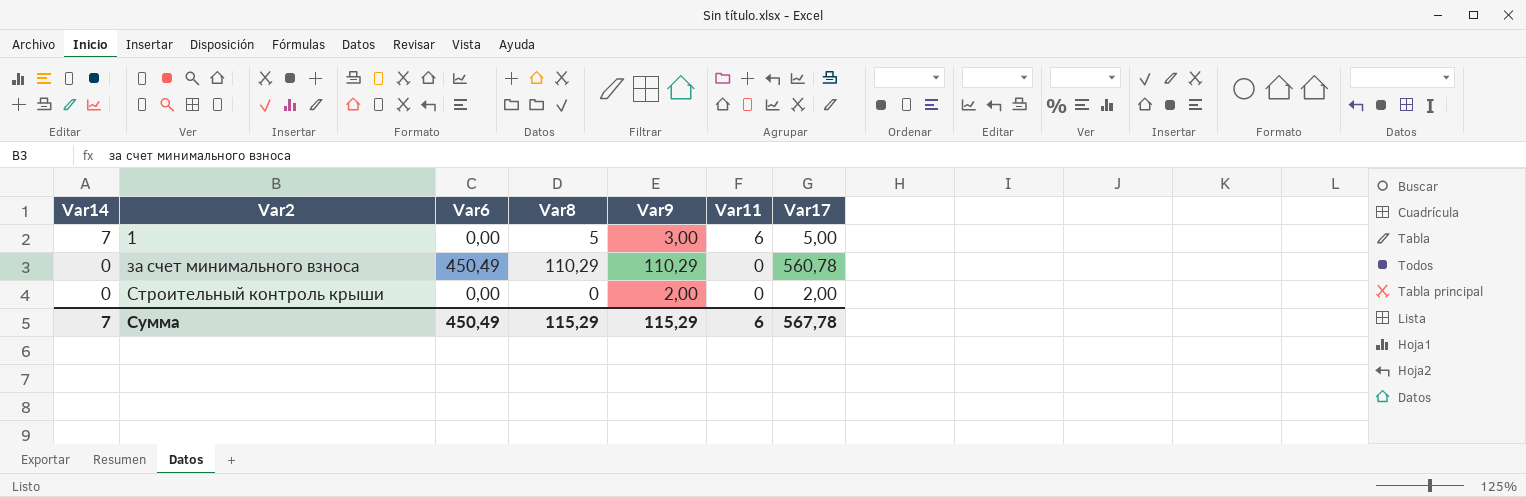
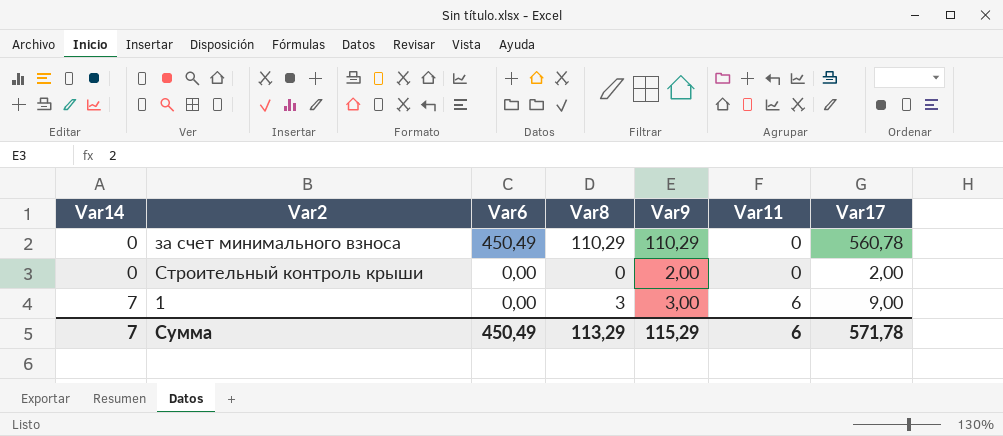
row order: Var14 descending -> Var14 ascending
1 | Var8: 5 -> 3
1 | Var17: 5,00 -> 9,00
Сумма | Var8: 115,29 -> 113,29
Сумма | Var17: 567,78 -> 571,78

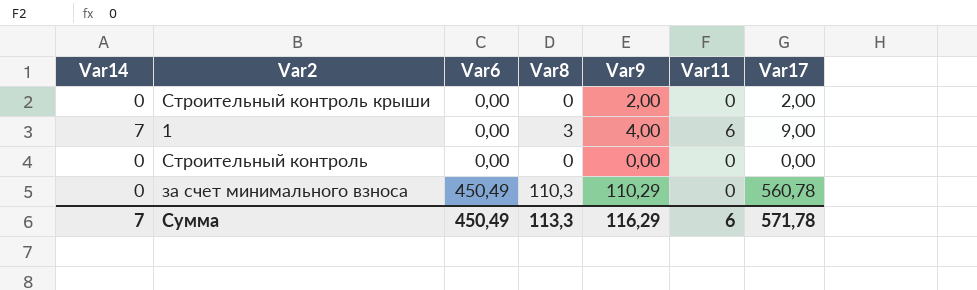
row order: Var14 ascending -> Var6 ascending
1 | Var9: 3,00 -> 4,00
row Строительный контроль: none -> 0 | 0,00 | 0 | 0,00 | 0 | 0,00
за счет минимального взноса | Var8: 110,29 -> 110,3
Сумма | Var8: 113,29 -> 113,3
Сумма | Var9: 115,29 -> 116,29

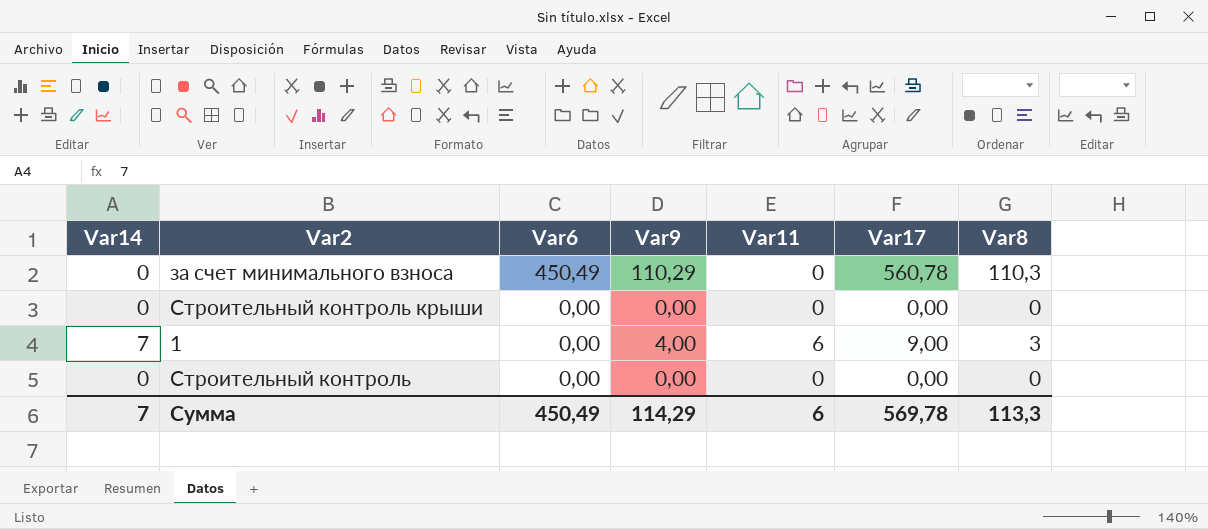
row order: Var6 ascending -> Var6 descending
column Var8 | position: 4 -> 7
Строительный контроль крыши | Var9: 2,00 -> 0,00
Строительный контроль крыши | Var17: 2,00 -> 0,00
Сумма | Var9: 116,29 -> 114,29
Сумма | Var17: 571,78 -> 569,78

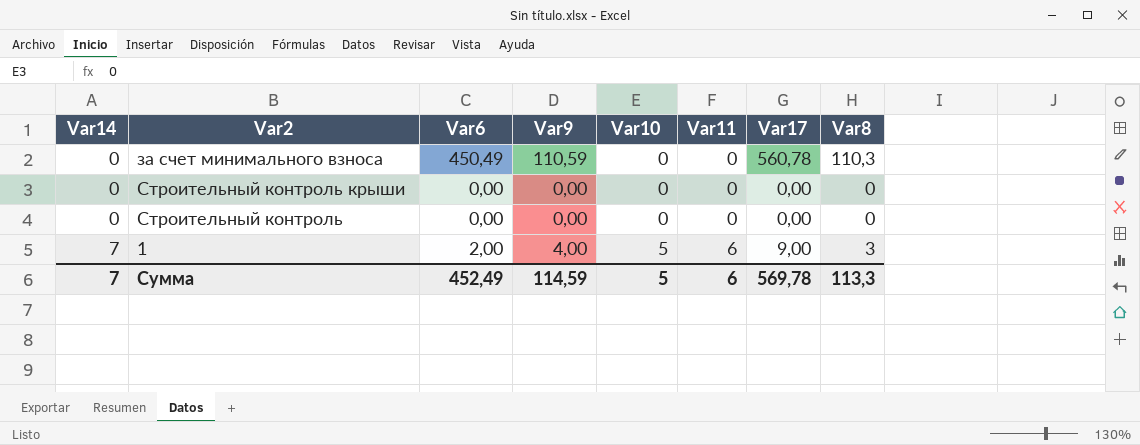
row order: Var6 descending -> Var14 ascending
column Var10 | position: none -> 5
за счет минимального взноса | Var9: 110,29 -> 110,59
1 | Var6: 0,00 -> 2,00
Сумма | Var6: 450,49 -> 452,49
Сумма | Var9: 114,29 -> 114,59

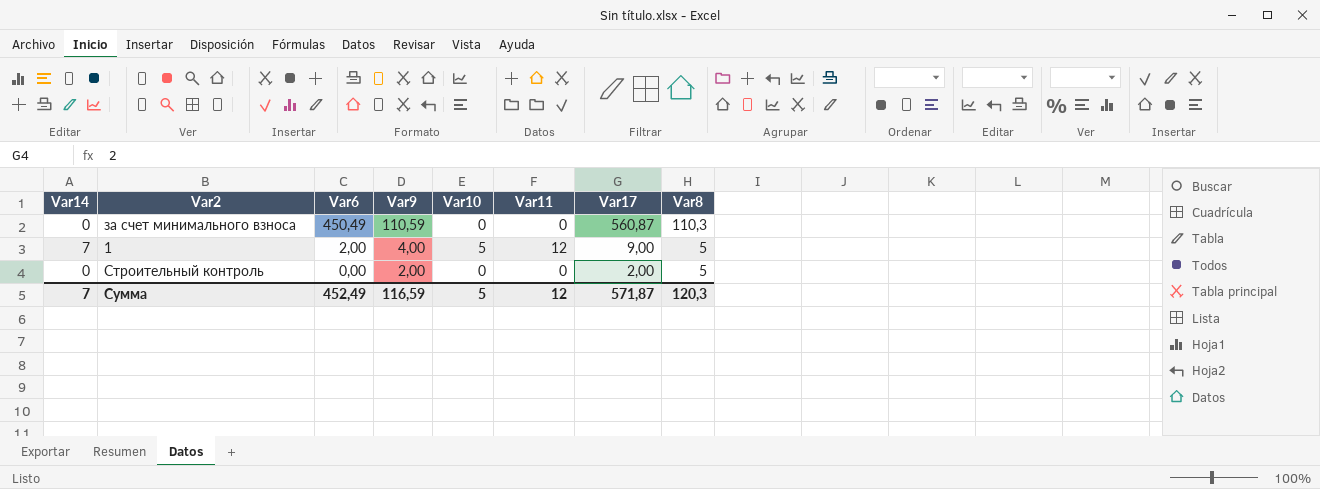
row order: Var14 ascending -> Var6 descending
row Строительный контроль крыши: 0 | 0,00 | 0,00 | 0 | 0 | 0,00 | 0 -> none
за счет минимального взноса | Var17: 560,78 -> 560,87
1 | Var11: 6 -> 12
1 | Var8: 3 -> 5
Строительный контроль | Var9: 0,00 -> 2,00
Строительный контроль | Var17: 0,00 -> 2,00
Строительный контроль | Var8: 0 -> 5
Сумма | Var9: 114,59 -> 116,59
Сумма | Var11: 6 -> 12
Сумма | Var17: 569,78 -> 571,87
Сумма | Var8: 113,3 -> 120,3

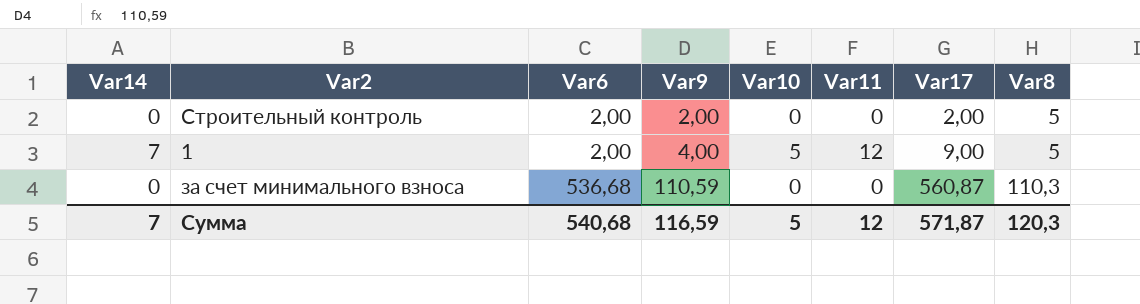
row order: Var6 descending -> Var6 ascending
Строительный контроль | Var6: 0,00 -> 2,00
за счет минимального взноса | Var6: 450,49 -> 536,68
Сумма | Var6: 452,49 -> 540,68

